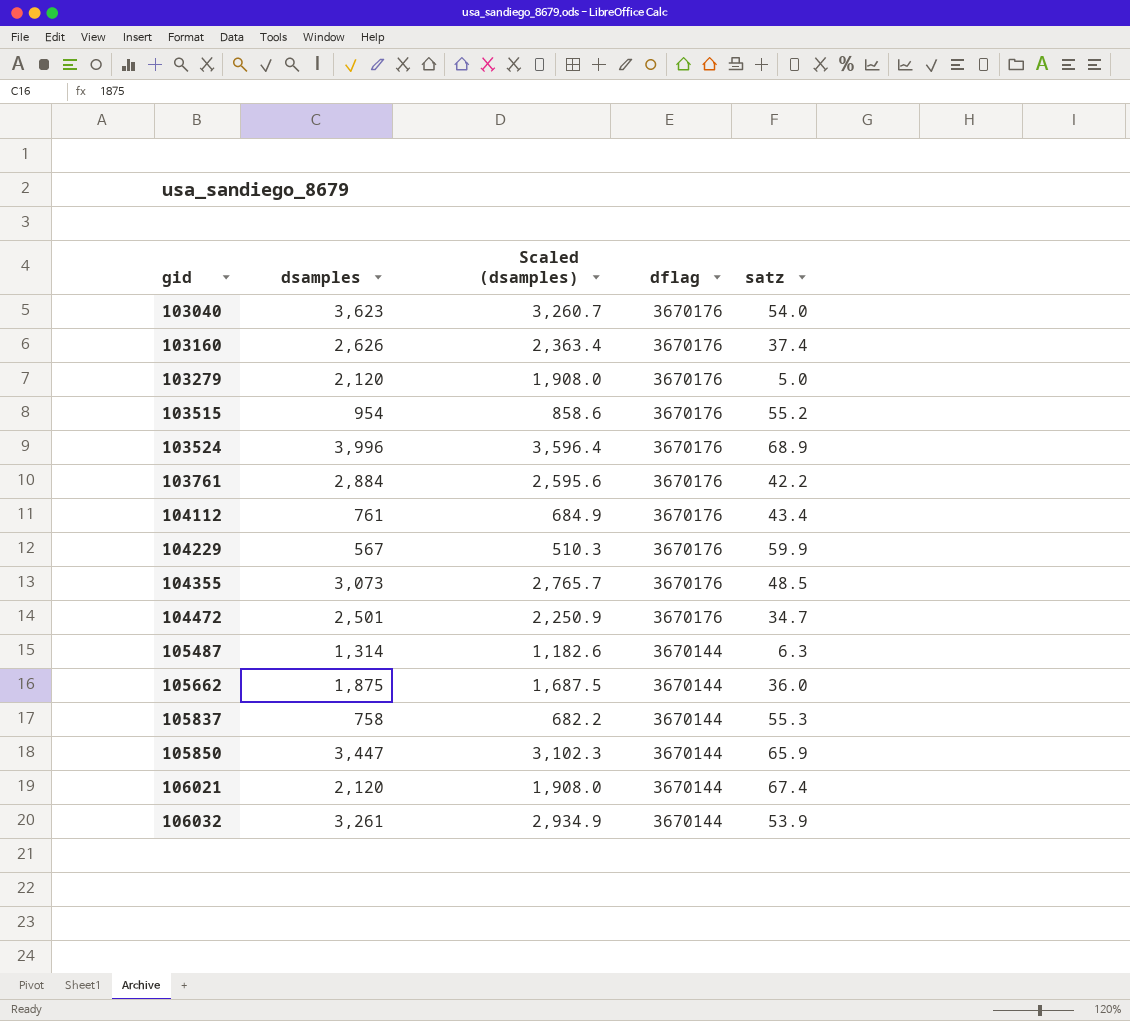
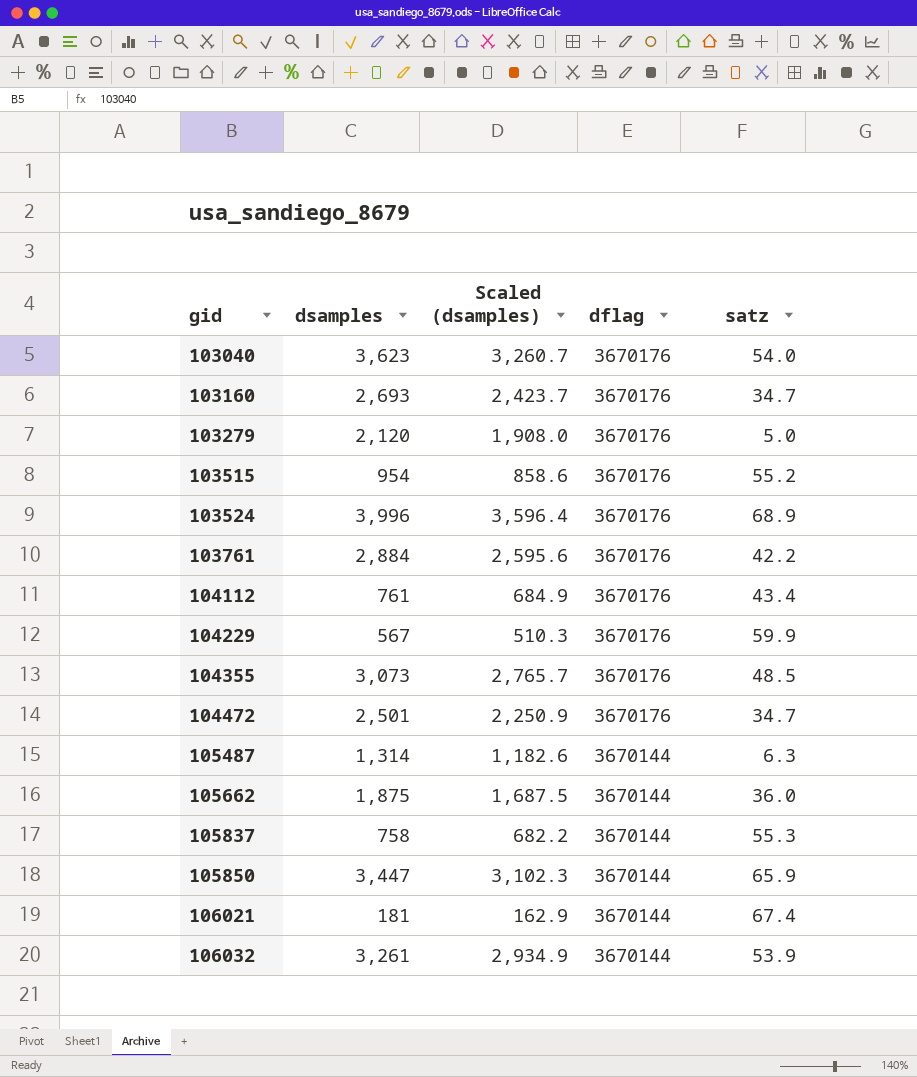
103160 | dsamples: 2,626 -> 2,693
103160 | Scaled (dsamples): 2,363.4 -> 2,423.7
103160 | satz: 37.4 -> 34.7
106021 | dsamples: 2,120 -> 181
106021 | Scaled (dsamples): 1,908.0 -> 162.9

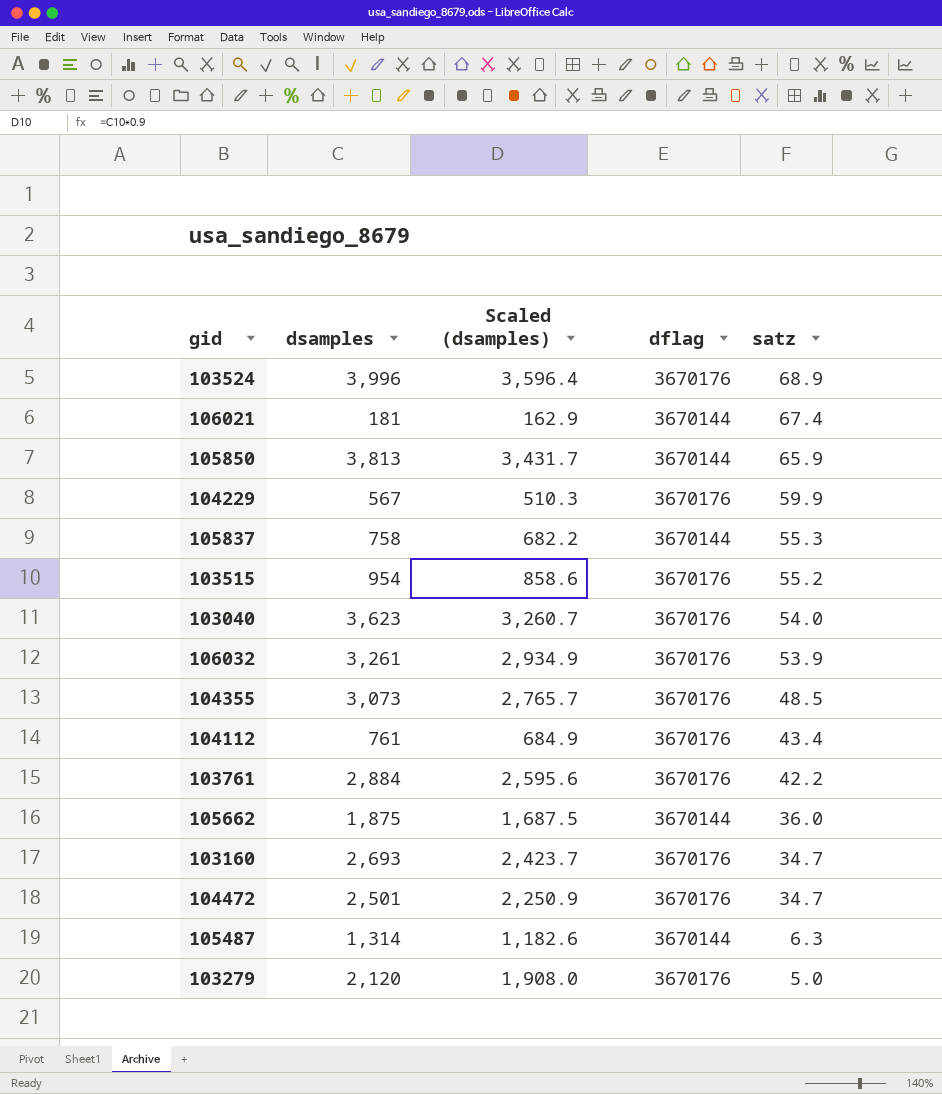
row order: gid ascending -> satz descending
105850 | dsamples: 3,447 -> 3,813
105850 | Scaled (dsamples): 3,102.3 -> 3,431.7
106032 | dflag: 3670144 -> 3670176

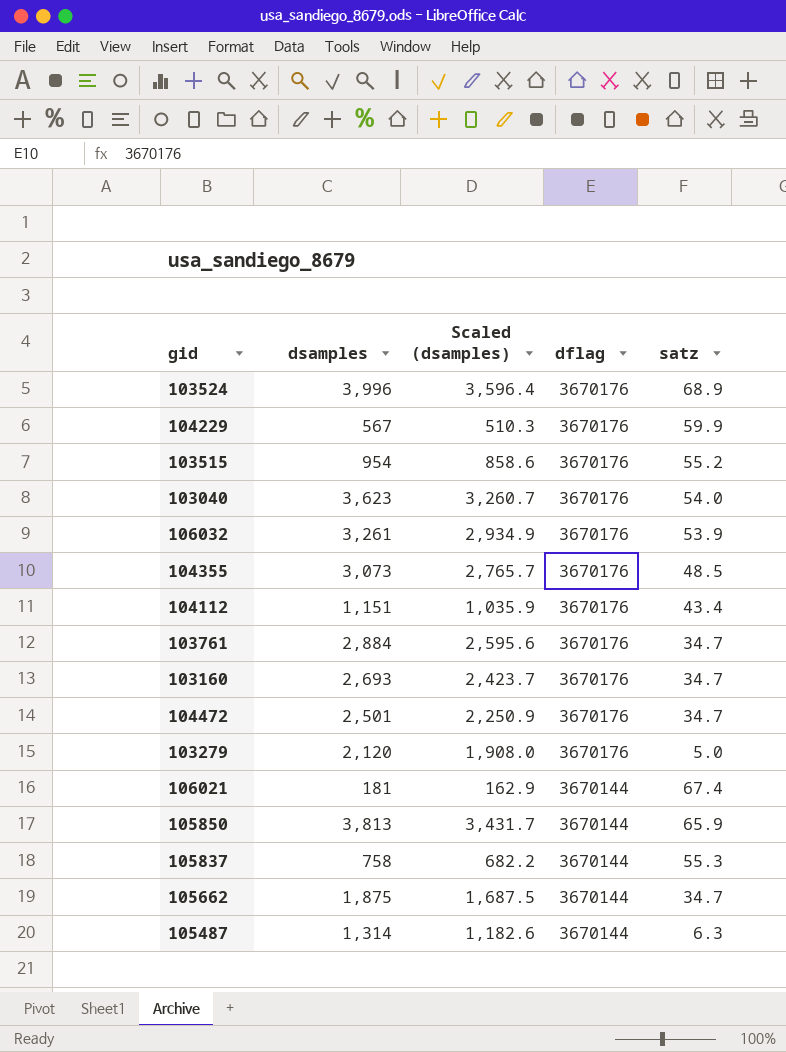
row order: satz descending -> dflag descending
104112 | dsamples: 761 -> 1,151
104112 | Scaled (dsamples): 684.9 -> 1,035.9
103761 | satz: 42.2 -> 34.7
105662 | satz: 36.0 -> 34.7

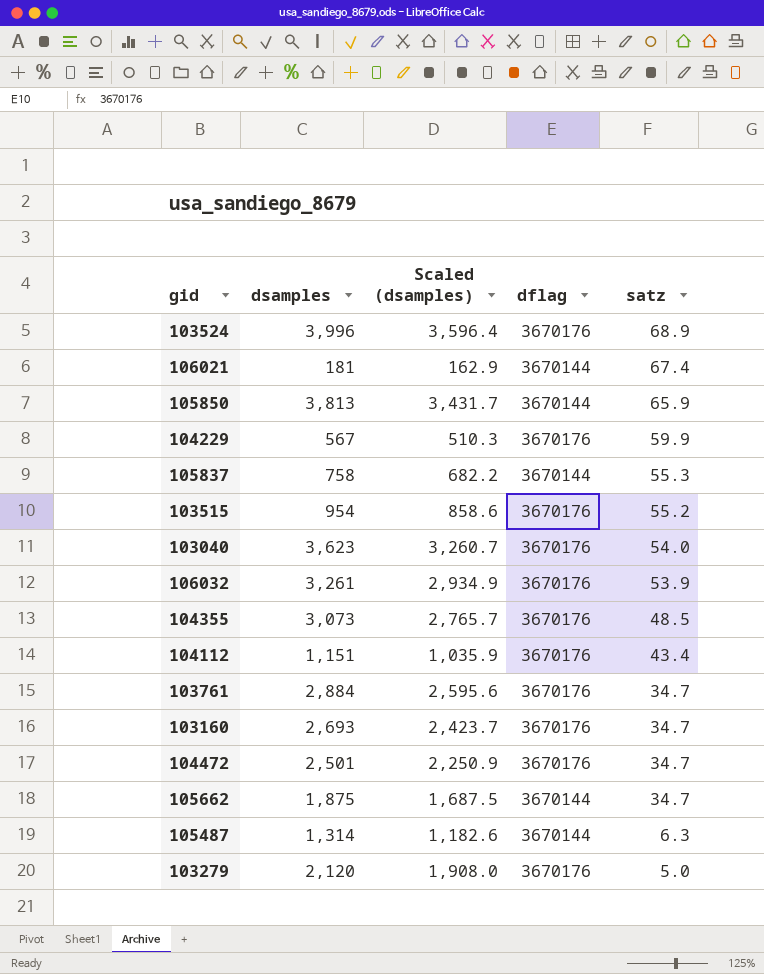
row order: dflag descending -> satz descending

